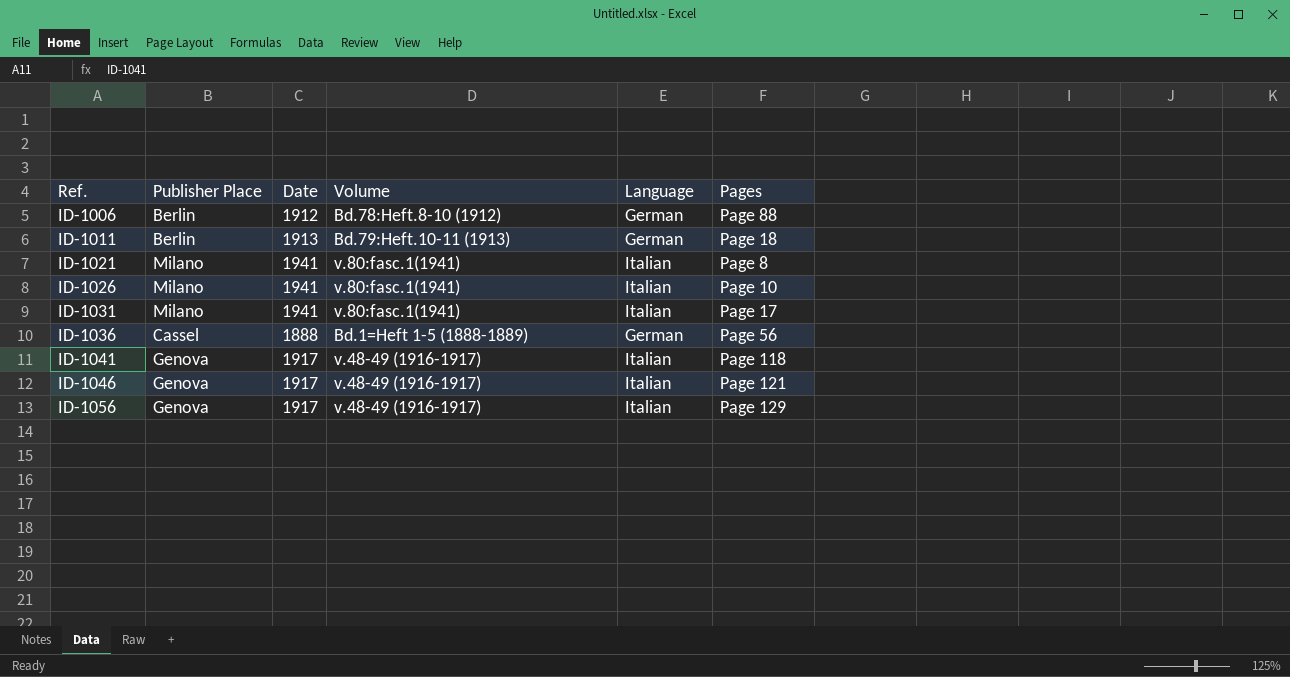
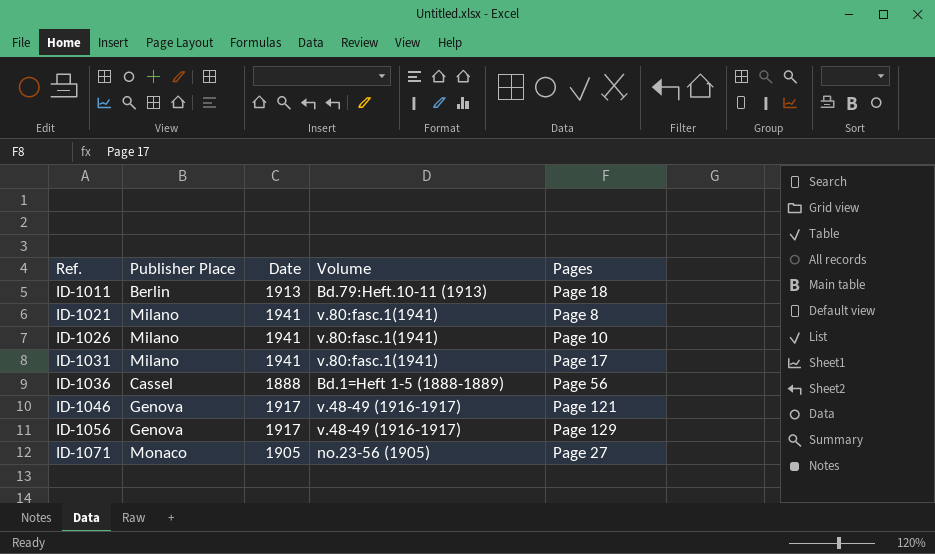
column Language | position: 5 -> none
row ID-1006: Berlin | 1912 | Bd.78:Heft.8-10 (1912) | German | Page 88 -> none
row ID-1041: Genova | 1917 | v.48-49 (1916-1917) | Italian | Page 118 -> none
row ID-1071: none -> Monaco | 1905 | no.23-56 (1905) | Page 27

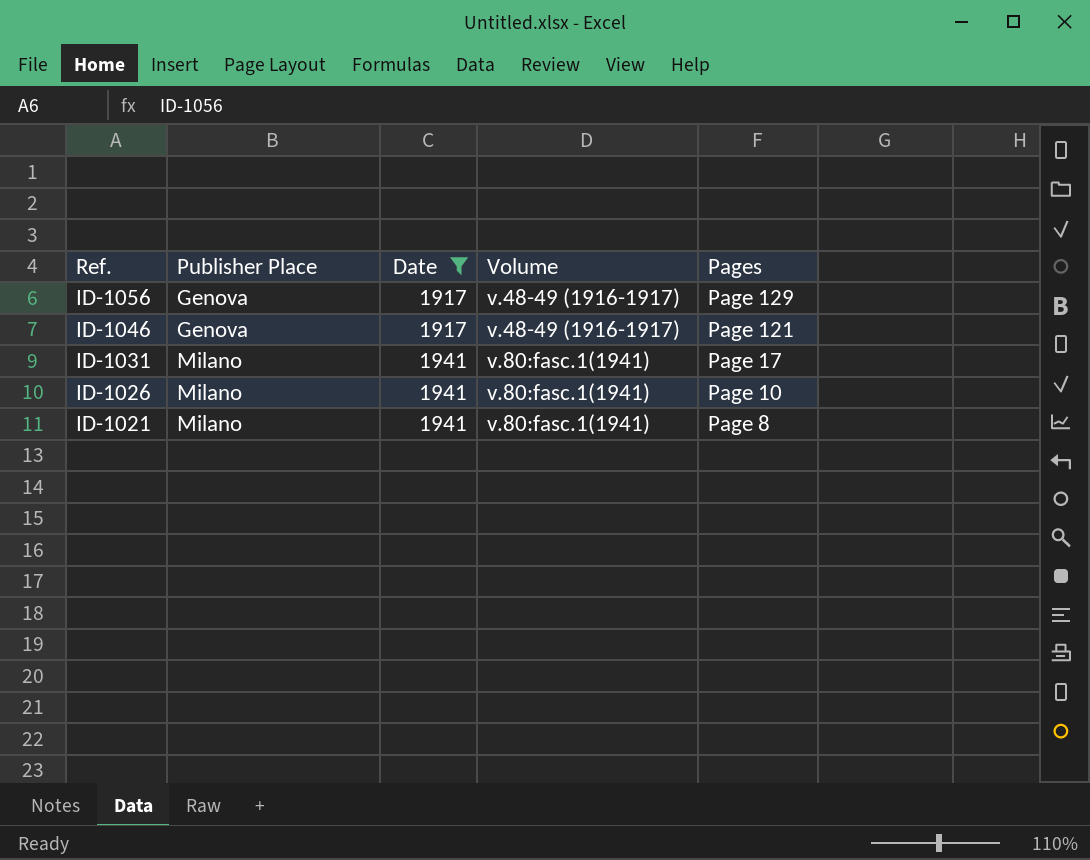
filter: none -> Date >= 1917
row order: Ref. ascending -> Ref. descending

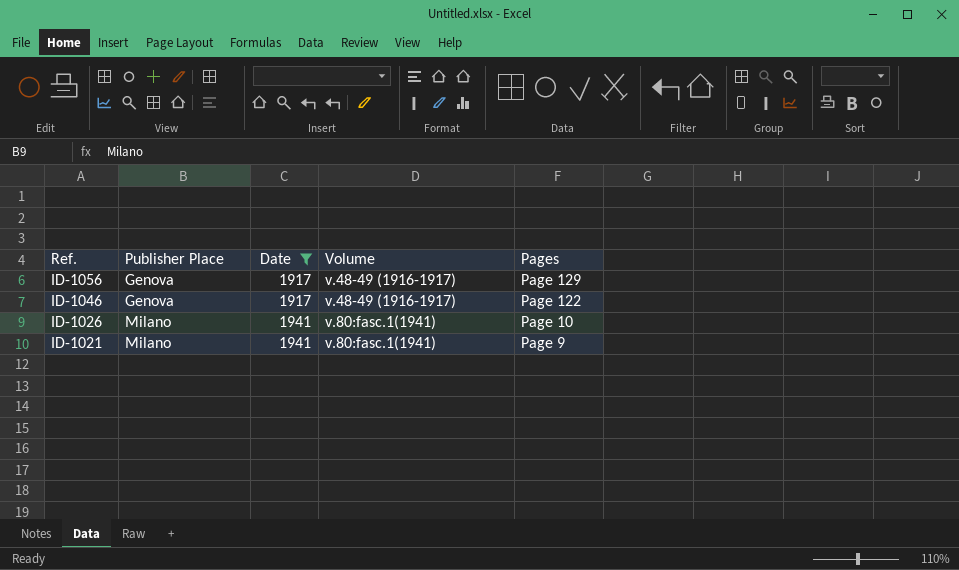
row ID-1031: Milano | 1941 | v.80:fasc.1(1941) | Page 17 -> none
ID-1046 | Pages: Page 121 -> Page 122
ID-1021 | Pages: Page 8 -> Page 9

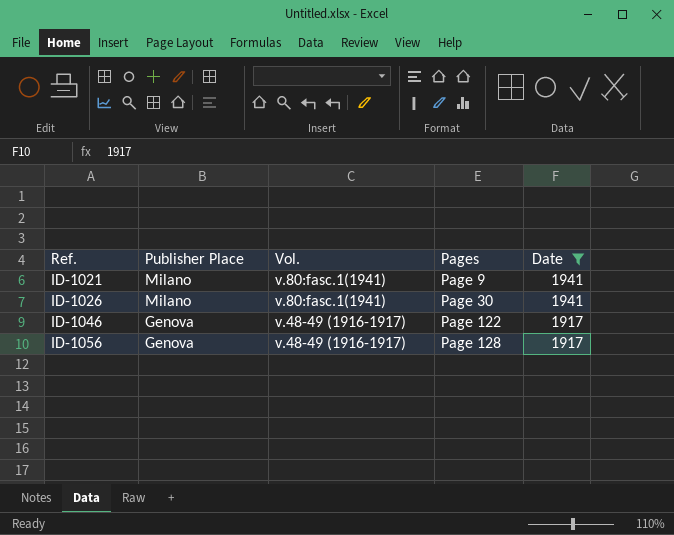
row order: Ref. descending -> Ref. ascending
column name: Volume -> Vol.
column Date | position: 3 -> 5
ID-1026 | Pages: Page 10 -> Page 30
ID-1056 | Pages: Page 129 -> Page 128

